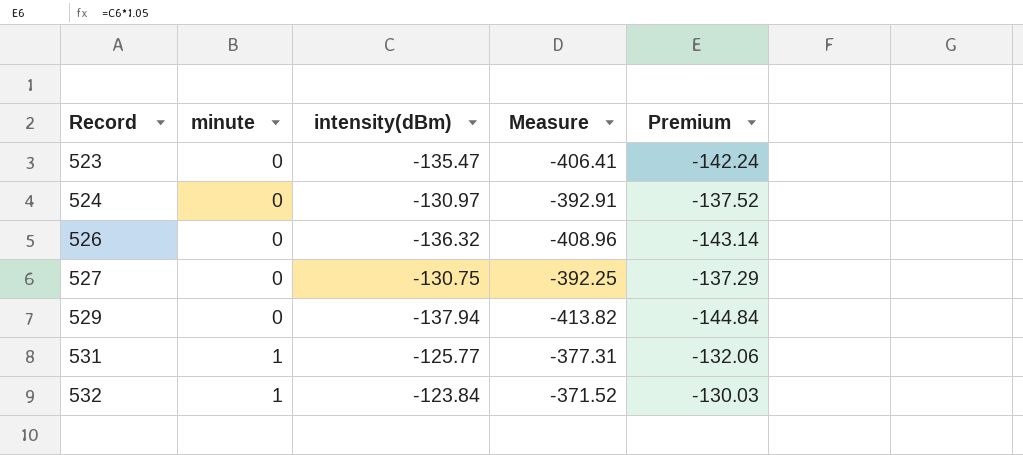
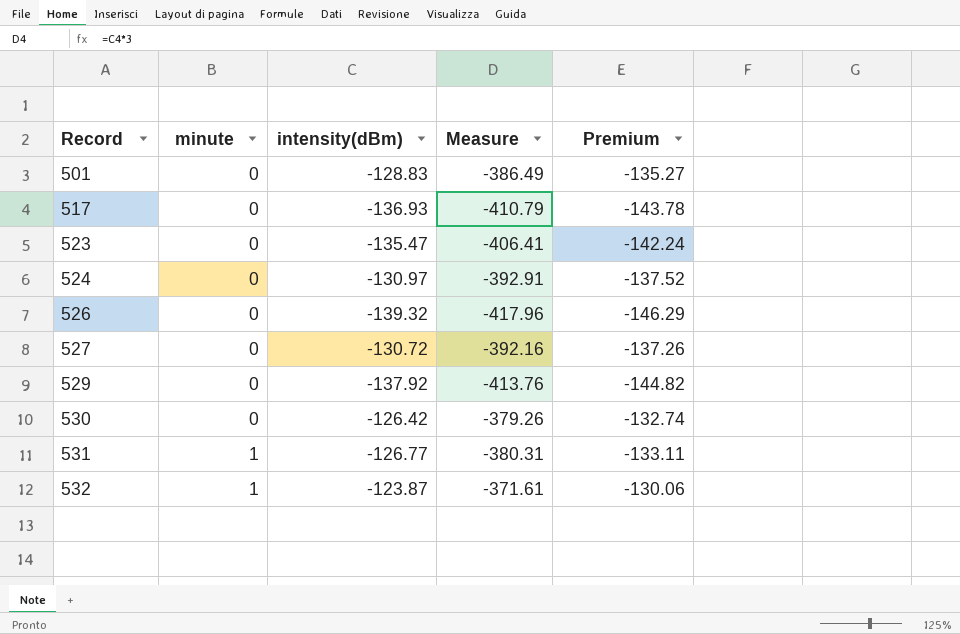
row 501: none -> 0 | -128.83 | -386.49 | -135.27
row 517: none -> 0 | -136.93 | -410.79 | -143.78
526 | intensity(dBm): -136.32 -> -139.32
526 | Measure: -408.96 -> -417.96
526 | Premium: -143.14 -> -146.29
527 | intensity(dBm): -130.75 -> -130.72
527 | Measure: -392.25 -> -392.16
527 | Premium: -137.29 -> -137.26
529 | intensity(dBm): -137.94 -> -137.92
529 | Measure: -413.82 -> -413.76
529 | Premium: -144.84 -> -144.82
row 530: none -> 0 | -126.42 | -379.26 | -132.74
531 | intensity(dBm): -125.77 -> -126.77
531 | Measure: -377.31 -> -380.31
531 | Premium: -132.06 -> -133.11
532 | intensity(dBm): -123.84 -> -123.87
532 | Measure: -371.52 -> -371.61
532 | Premium: -130.03 -> -130.06

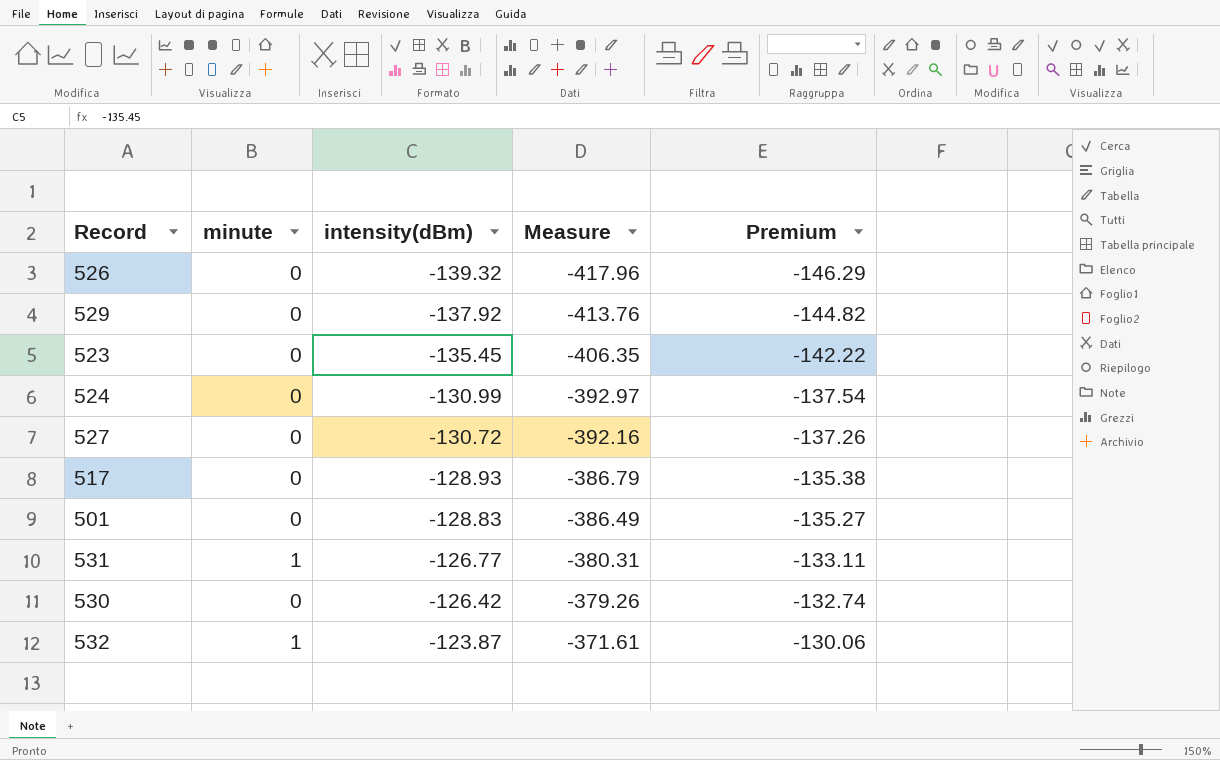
row order: Record ascending -> intensity(dBm) ascending
523 | intensity(dBm): -135.47 -> -135.45
523 | Measure: -406.41 -> -406.35
523 | Premium: -142.24 -> -142.22
524 | intensity(dBm): -130.97 -> -130.99
524 | Measure: -392.91 -> -392.97
524 | Premium: -137.52 -> -137.54
517 | intensity(dBm): -136.93 -> -128.93
517 | Measure: -410.79 -> -386.79
517 | Premium: -143.78 -> -135.38

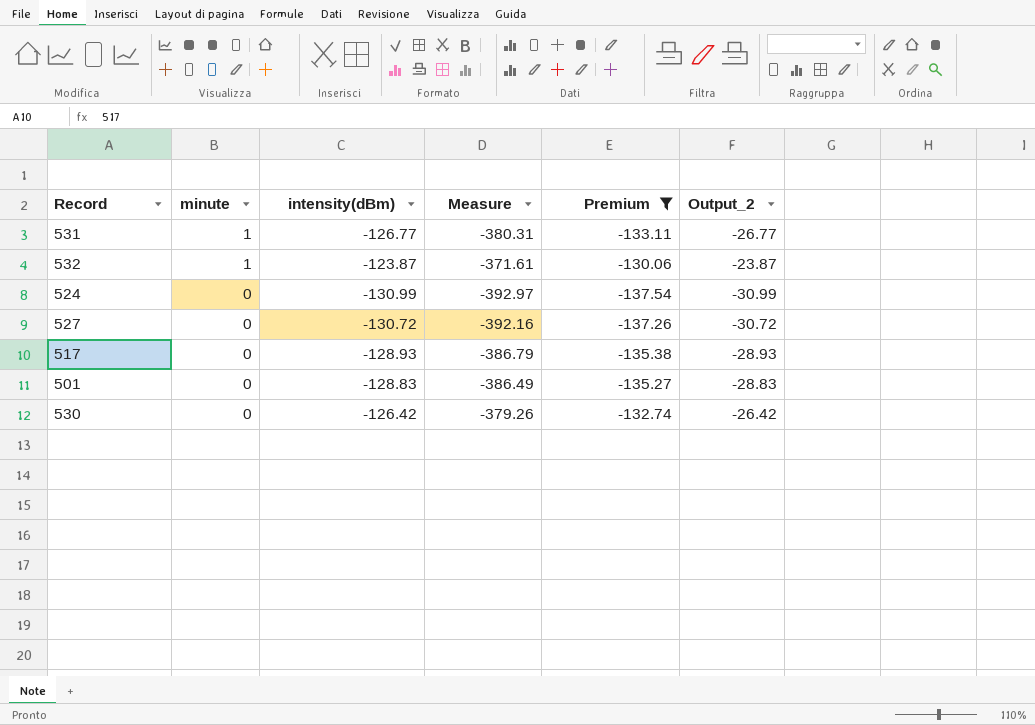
filter: none -> Premium >= -137.54
row order: intensity(dBm) ascending -> minute descending
column Output_2 | formula: none -> [intensity(dBm)] + 100

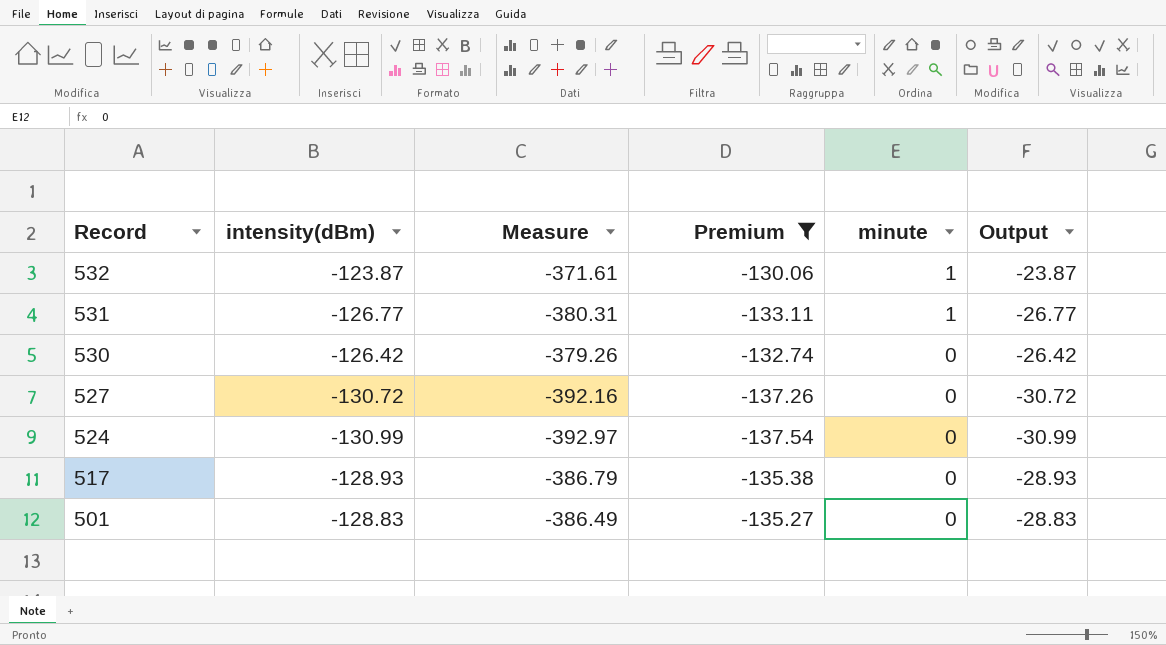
row order: minute descending -> Record descending
column minute | position: 2 -> 5
column name: Output_2 -> Output

